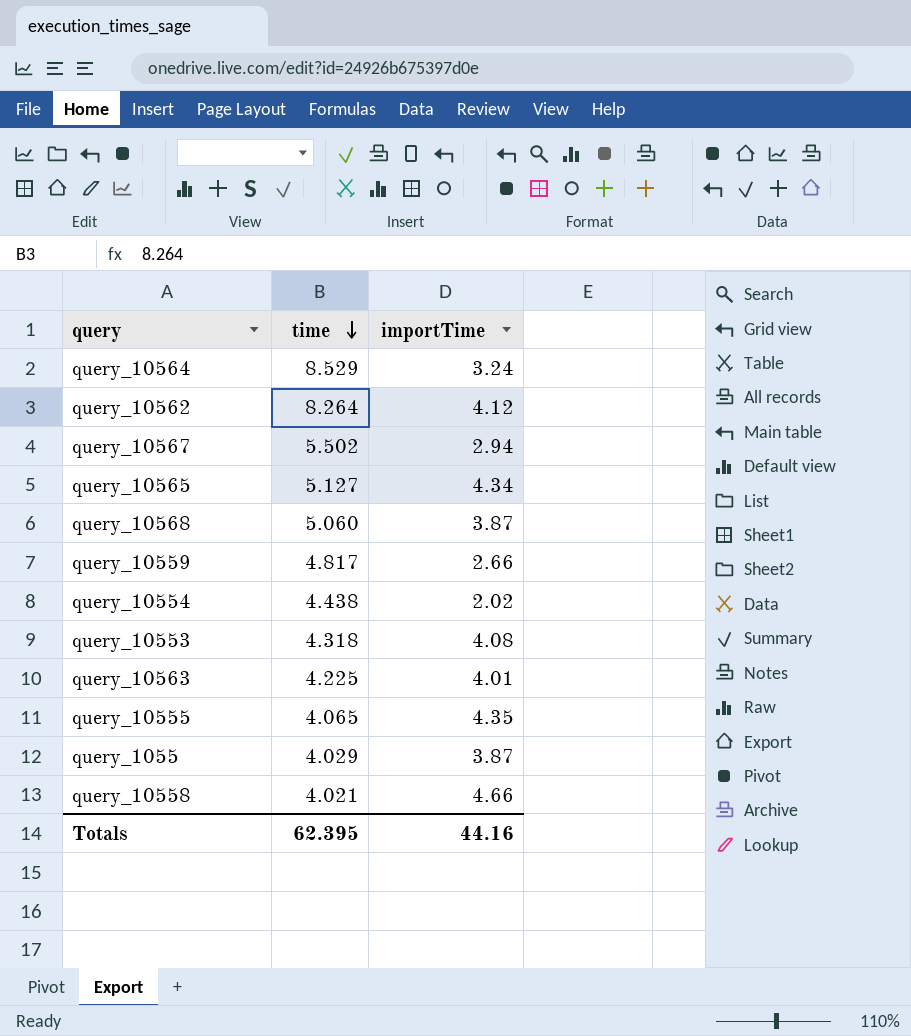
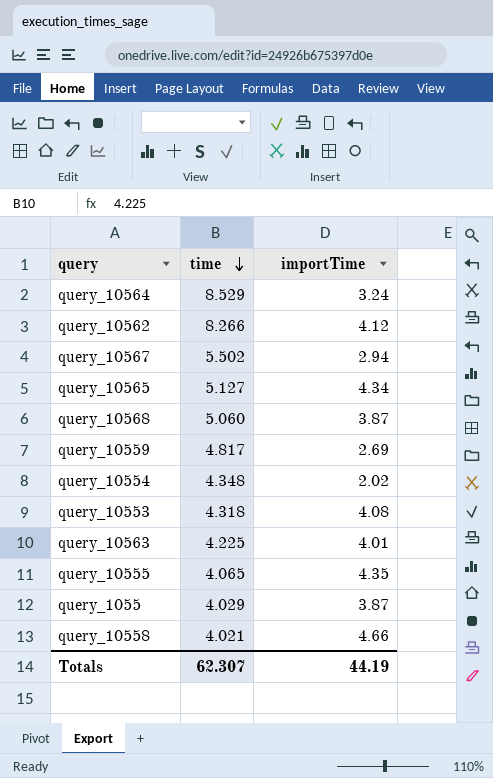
query_10562 | time: 8.264 -> 8.266
query_10559 | importTime: 2.66 -> 2.69
query_10554 | time: 4.438 -> 4.348
Totals | time: 62.395 -> 62.307
Totals | importTime: 44.16 -> 44.19

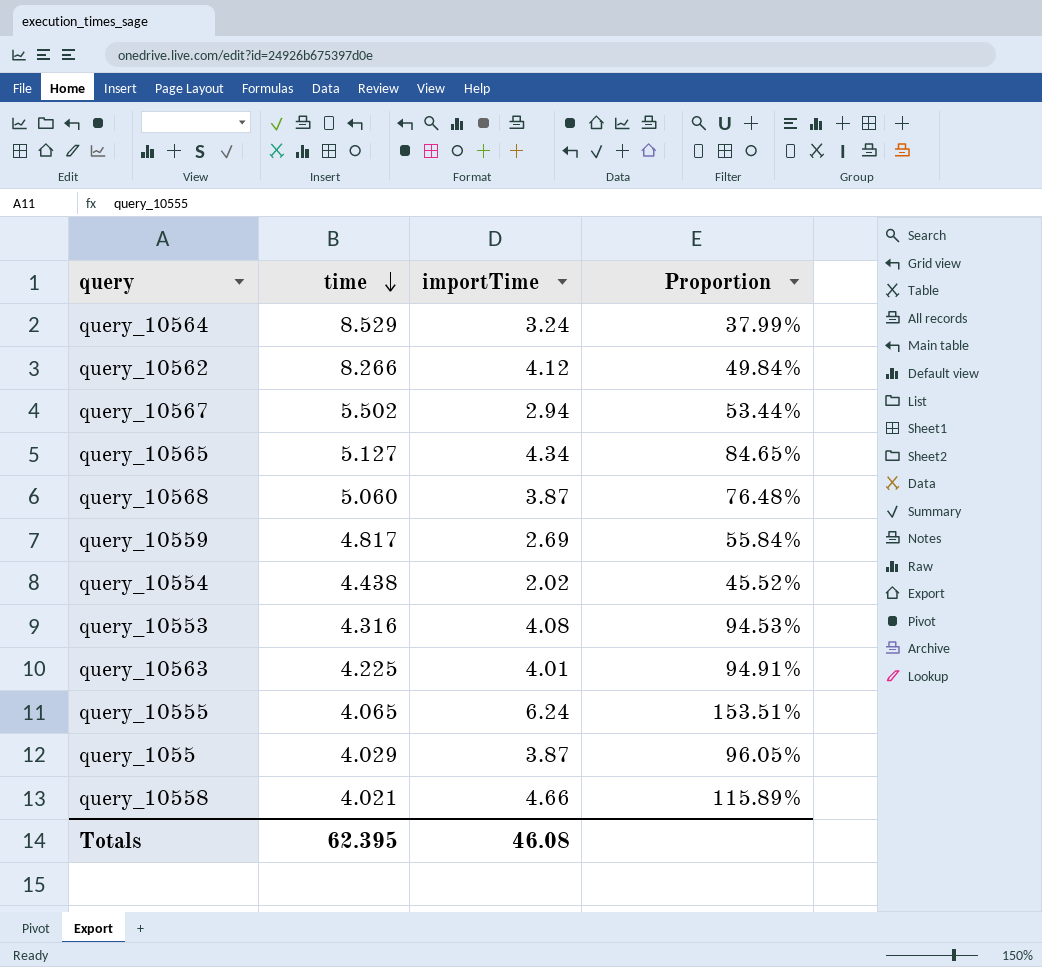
column Proportion | formula: none -> [importTime] / [time]
query_10554 | time: 4.348 -> 4.438
query_10553 | time: 4.318 -> 4.316
query_10555 | importTime: 4.35 -> 6.24
Totals | time: 62.307 -> 62.395
Totals | importTime: 44.19 -> 46.08

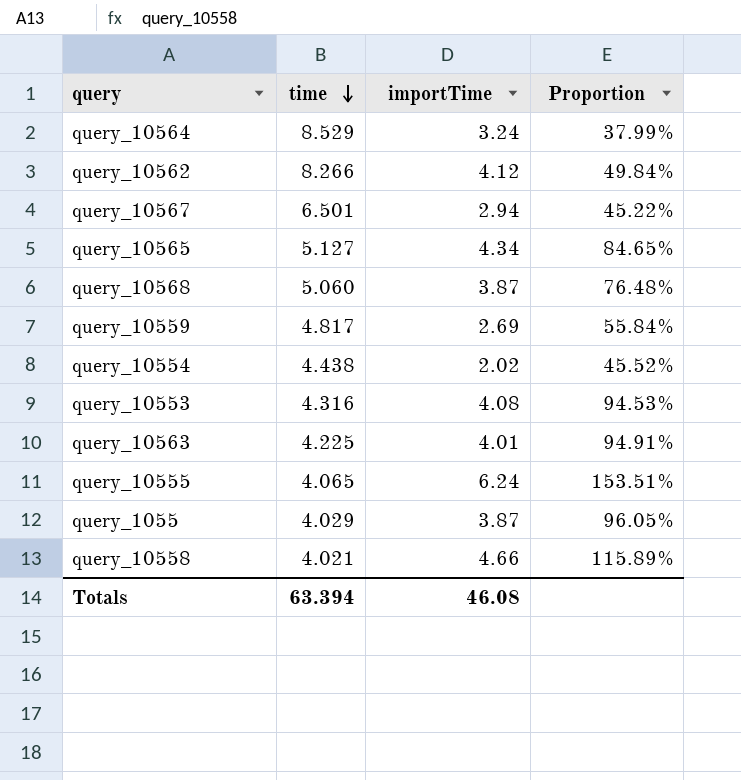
query_10567 | time: 5.502 -> 6.501
query_10567 | Proportion: 53.44% -> 45.22%
Totals | time: 62.395 -> 63.394

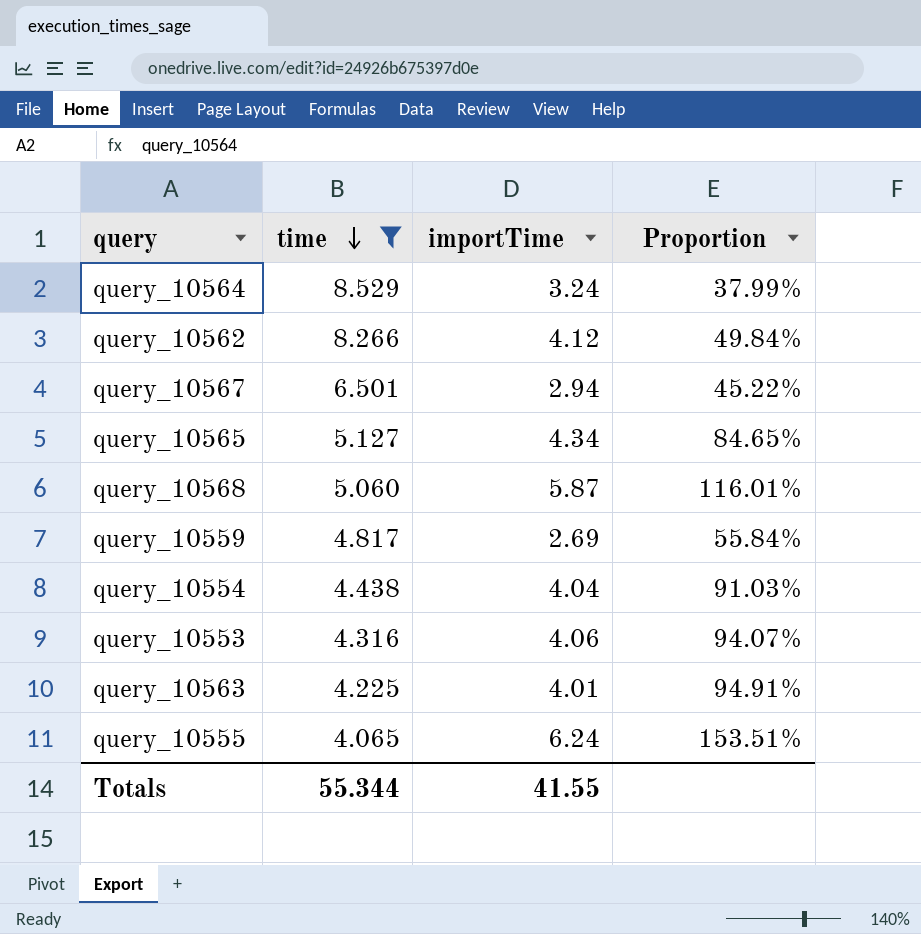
filter: none -> time >= 4.065
query_10568 | importTime: 3.87 -> 5.87
query_10568 | Proportion: 76.48% -> 116.01%
query_10554 | importTime: 2.02 -> 4.04
query_10554 | Proportion: 45.52% -> 91.03%
query_10553 | importTime: 4.08 -> 4.06
query_10553 | Proportion: 94.53% -> 94.07%
Totals | time: 63.394 -> 55.344
Totals | importTime: 46.08 -> 41.55

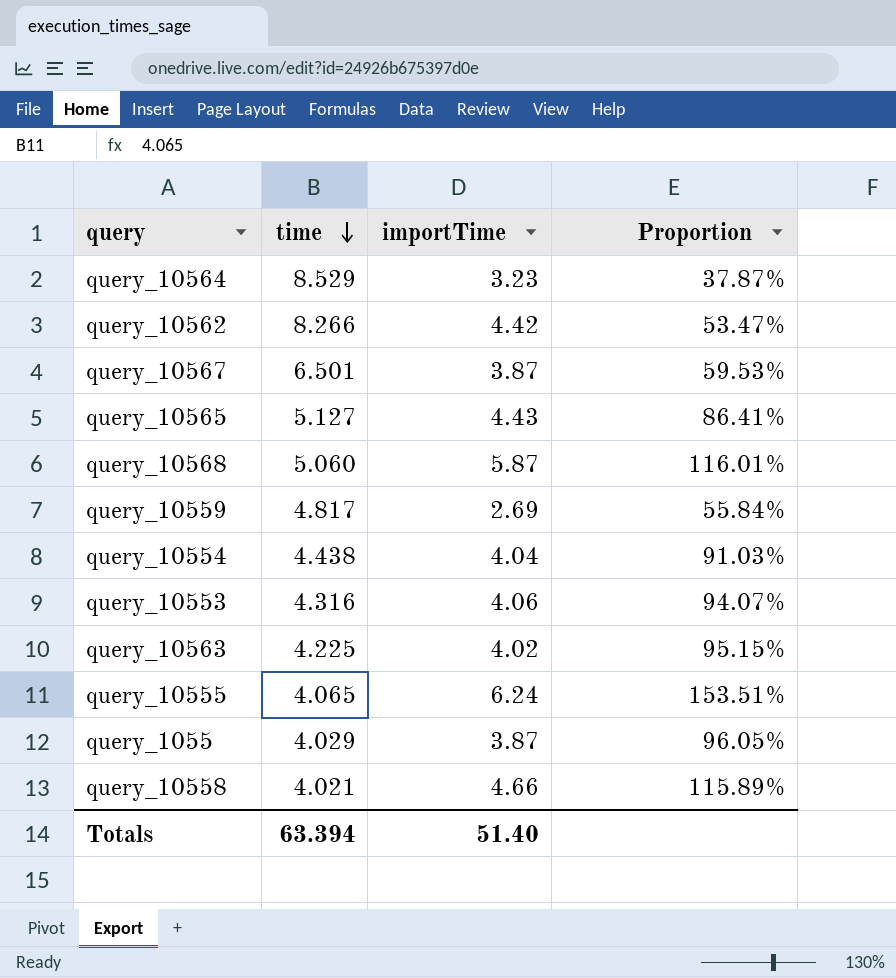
filter: time >= 4.065 -> none
query_10564 | importTime: 3.24 -> 3.23
query_10564 | Proportion: 37.99% -> 37.87%
query_10562 | importTime: 4.12 -> 4.42
query_10562 | Proportion: 49.84% -> 53.47%
query_10567 | importTime: 2.94 -> 3.87
query_10567 | Proportion: 45.22% -> 59.53%
query_10565 | importTime: 4.34 -> 4.43
query_10565 | Proportion: 84.65% -> 86.41%
query_10563 | importTime: 4.01 -> 4.02
query_10563 | Proportion: 94.91% -> 95.15%
Totals | time: 55.344 -> 63.394
Totals | importTime: 41.55 -> 51.40

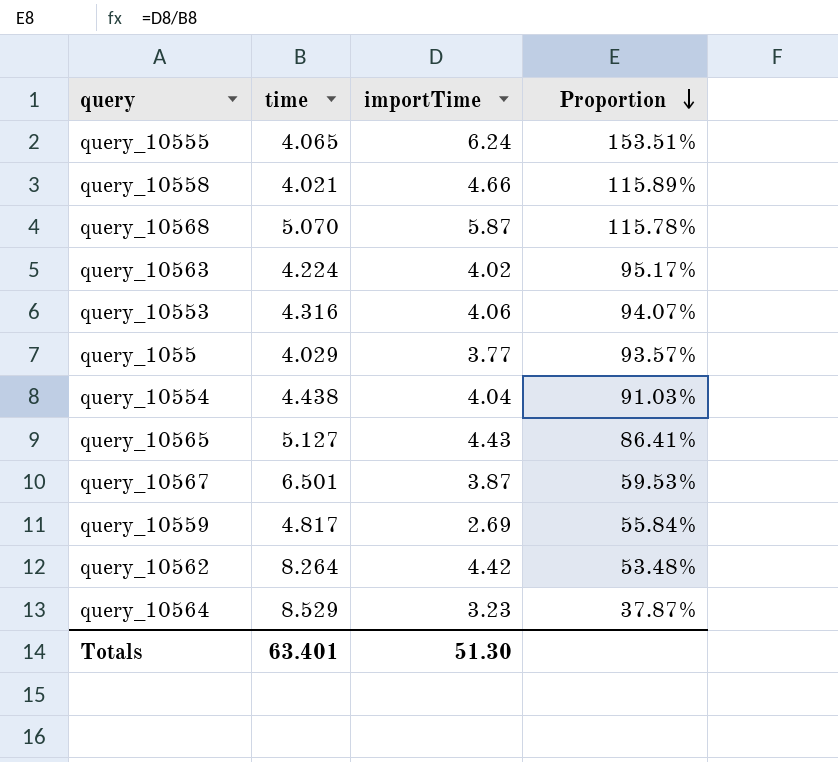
row order: time descending -> Proportion descending
query_10568 | time: 5.060 -> 5.070
query_10568 | Proportion: 116.01% -> 115.78%
query_10563 | time: 4.225 -> 4.224
query_10563 | Proportion: 95.15% -> 95.17%
query_1055 | importTime: 3.87 -> 3.77
query_1055 | Proportion: 96.05% -> 93.57%
query_10562 | time: 8.266 -> 8.264
query_10562 | Proportion: 53.47% -> 53.48%
Totals | time: 63.394 -> 63.401
Totals | importTime: 51.40 -> 51.30

